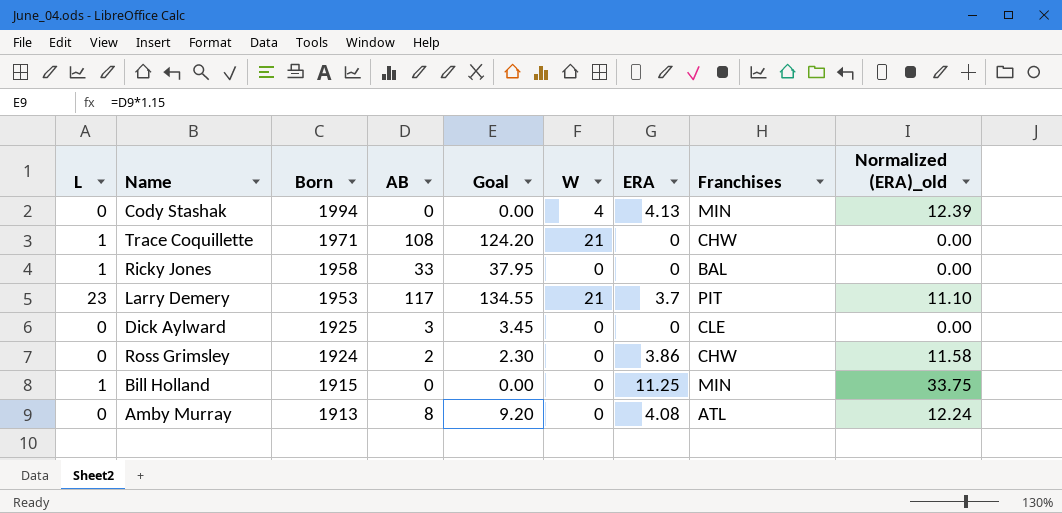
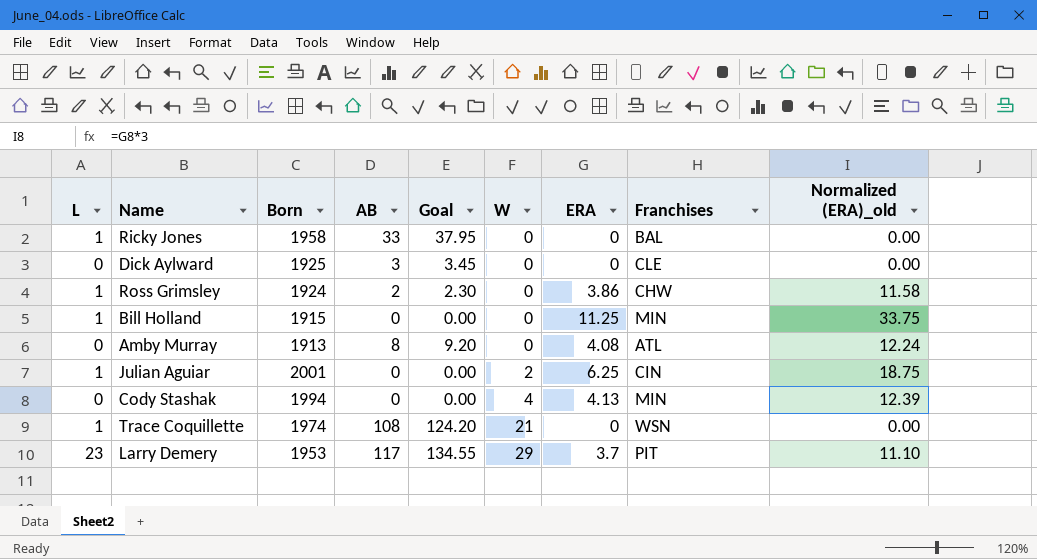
row order: Born descending -> W ascending
Ross Grimsley | L: 0 -> 1
row Julian Aguiar: none -> 1 | 2001 | 0 | 0.00 | 2 | 6.25 | CIN | 18.75
Trace Coquillette | Born: 1971 -> 1974
Trace Coquillette | Franchises: CHW -> WSN
Larry Demery | W: 21 -> 29

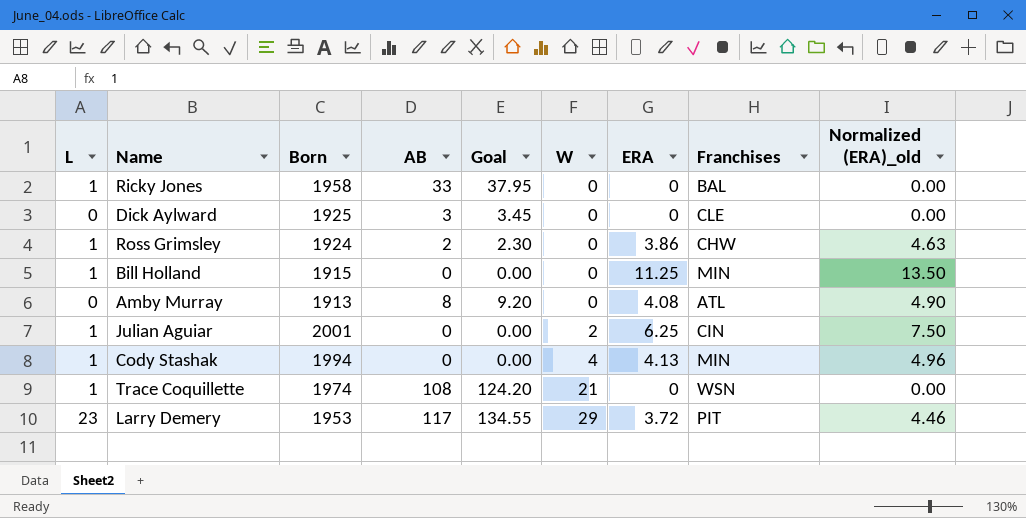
column Normalized (ERA)_old | formula: [ERA] * 3 -> [ERA] * 1.2
Cody Stashak | L: 0 -> 1
Larry Demery | ERA: 3.7 -> 3.72

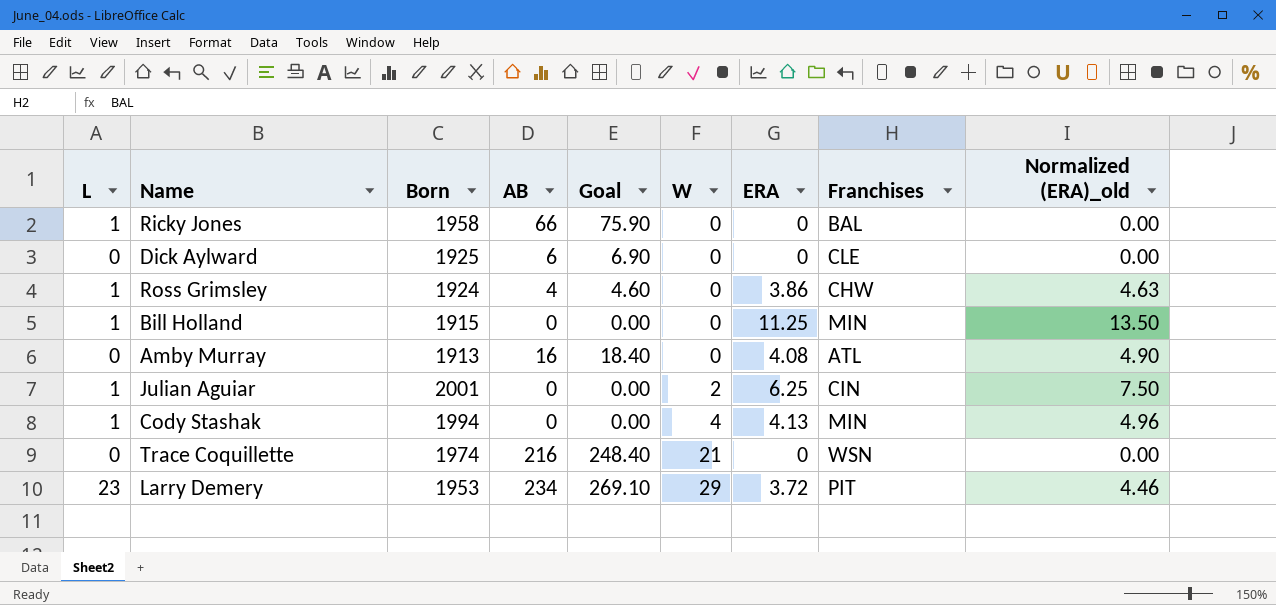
Ricky Jones | AB: 33 -> 66
Ricky Jones | Goal: 37.95 -> 75.90
Dick Aylward | AB: 3 -> 6
Dick Aylward | Goal: 3.45 -> 6.90
Ross Grimsley | AB: 2 -> 4
Ross Grimsley | Goal: 2.30 -> 4.60
Amby Murray | AB: 8 -> 16
Amby Murray | Goal: 9.20 -> 18.40
Trace Coquillette | L: 1 -> 0
Trace Coquillette | AB: 108 -> 216
Trace Coquillette | Goal: 124.20 -> 248.40
Larry Demery | AB: 117 -> 234
Larry Demery | Goal: 134.55 -> 269.10

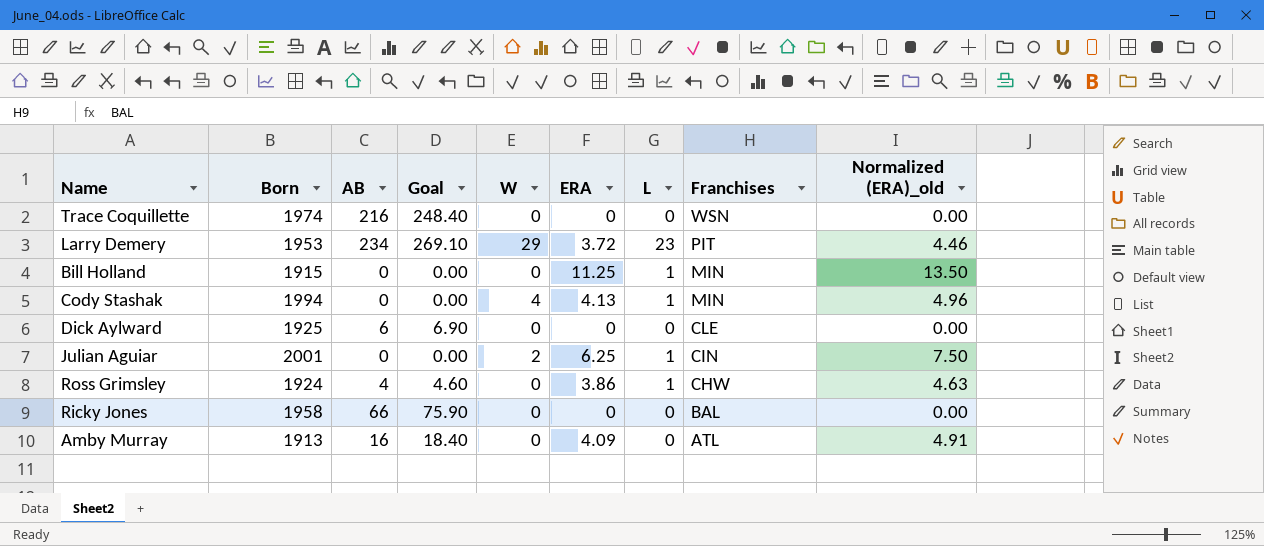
row order: W ascending -> Franchises descending
column L | position: 1 -> 7
Trace Coquillette | W: 21 -> 0
Ricky Jones | L: 1 -> 0
Amby Murray | ERA: 4.08 -> 4.09
Amby Murray | Normalized (ERA)_old: 4.90 -> 4.91

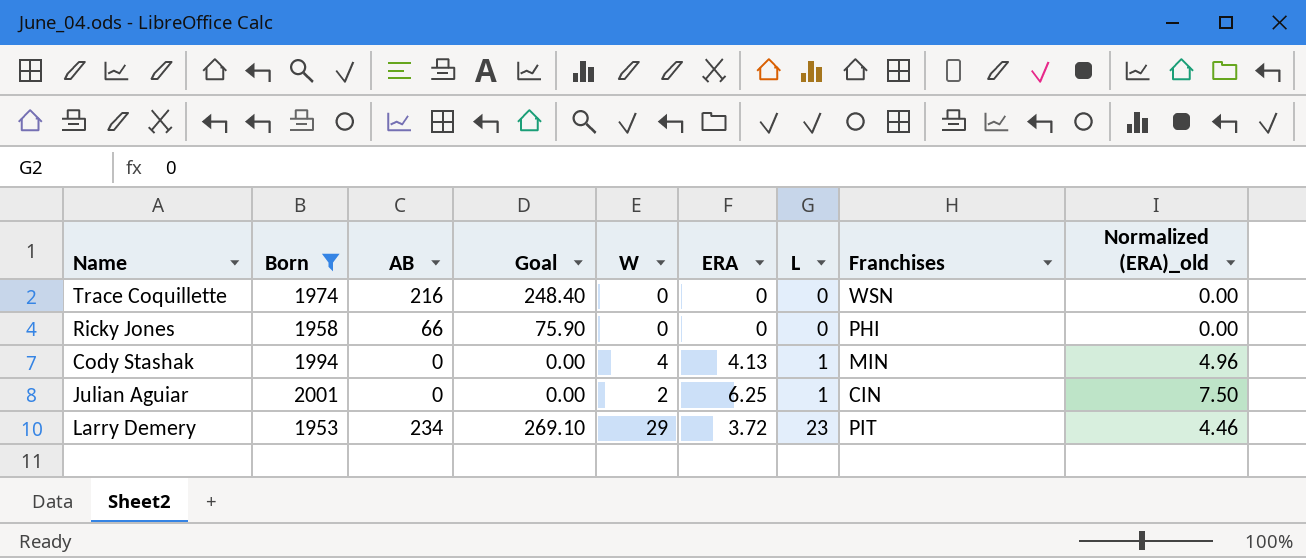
filter: none -> Born >= 1953
row order: Franchises descending -> L ascending
Ricky Jones | Franchises: BAL -> PHI

